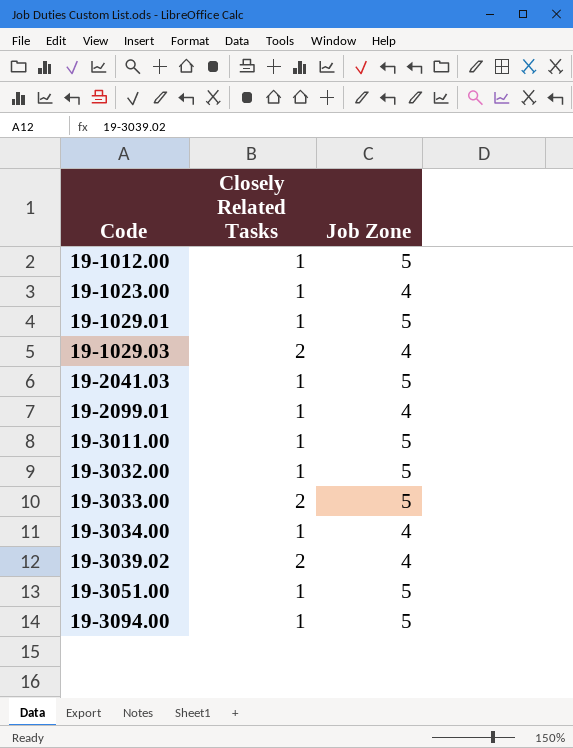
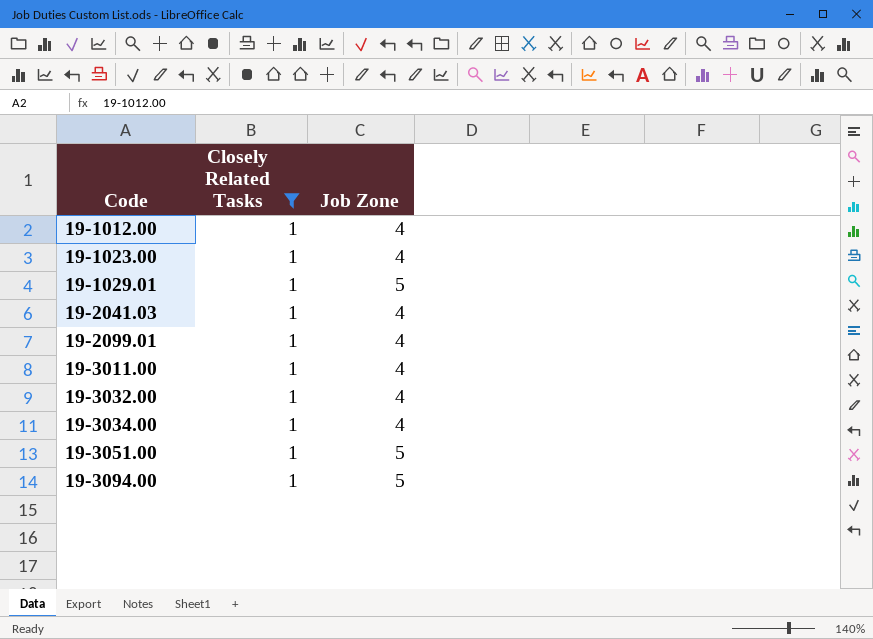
filter: none -> Closely Related Tasks = 1
19-1012.00 | Job Zone: 5 -> 4
19-2041.03 | Job Zone: 5 -> 4
19-3011.00 | Job Zone: 5 -> 4
19-3032.00 | Job Zone: 5 -> 4

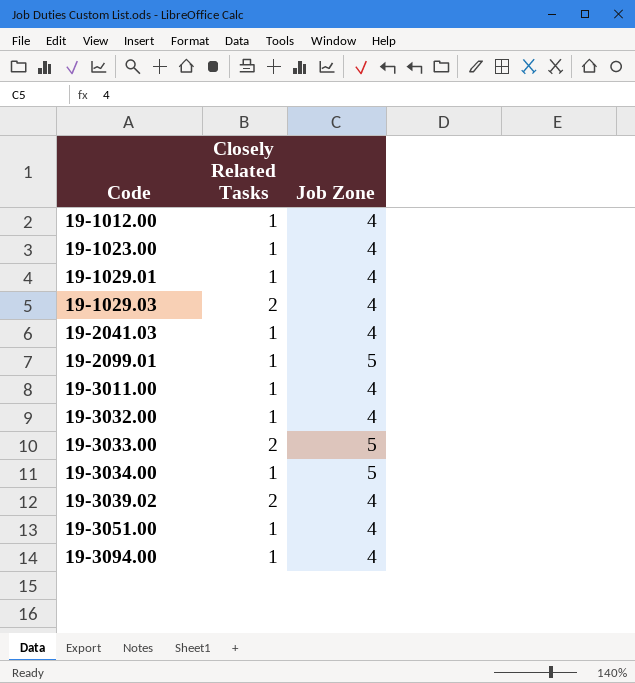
filter: Closely Related Tasks = 1 -> none
19-1029.01 | Job Zone: 5 -> 4
19-2099.01 | Job Zone: 4 -> 5
19-3034.00 | Job Zone: 4 -> 5
19-3051.00 | Job Zone: 5 -> 4
19-3094.00 | Job Zone: 5 -> 4

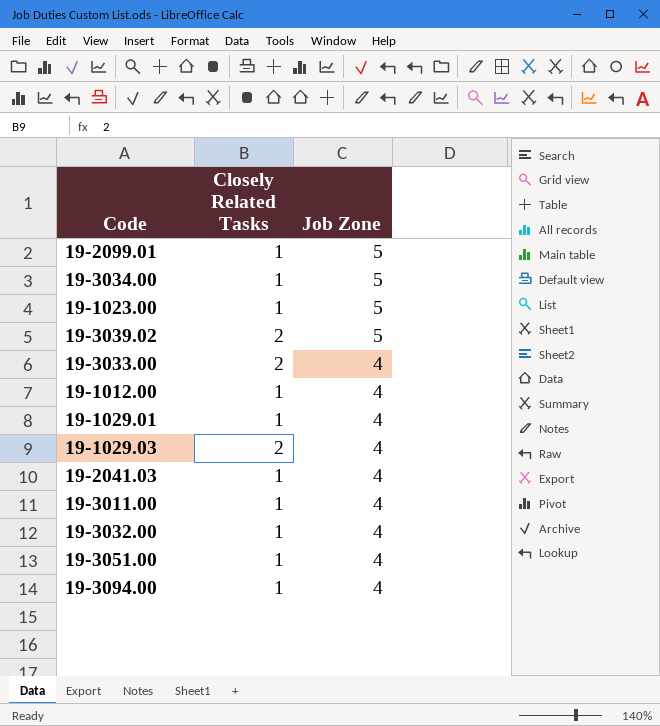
row order: Code ascending -> Job Zone descending
19-1023.00 | Job Zone: 4 -> 5
19-3039.02 | Job Zone: 4 -> 5
19-3033.00 | Job Zone: 5 -> 4

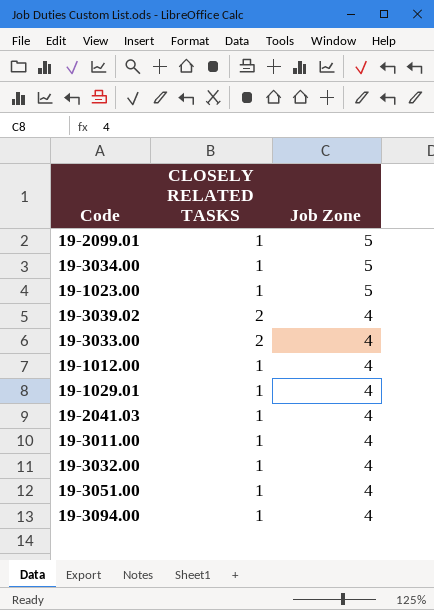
column name: Closely Related Tasks -> CLOSELY RELATED TASKS
row 19-1029.03: 2 | 4 -> none
19-3039.02 | Job Zone: 5 -> 4

